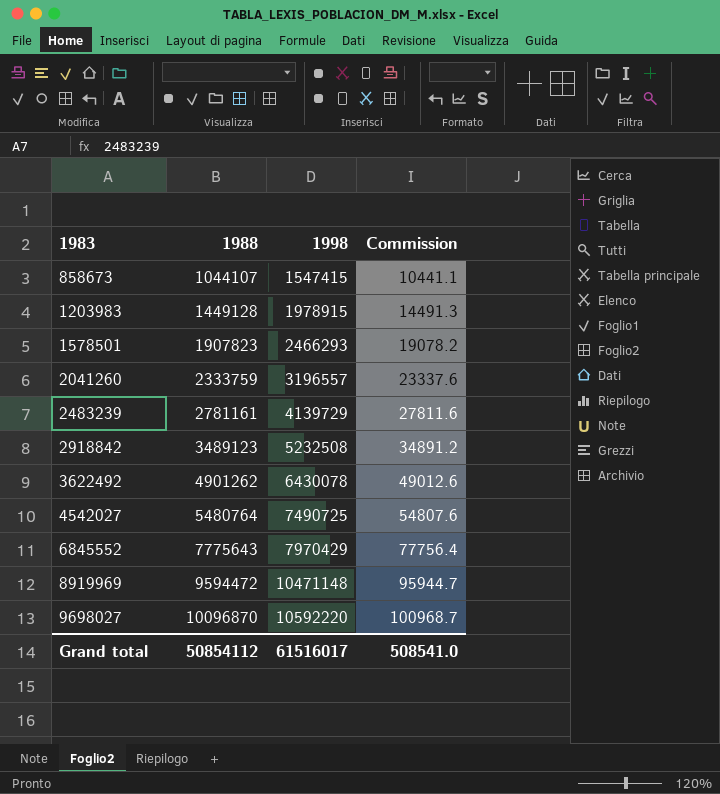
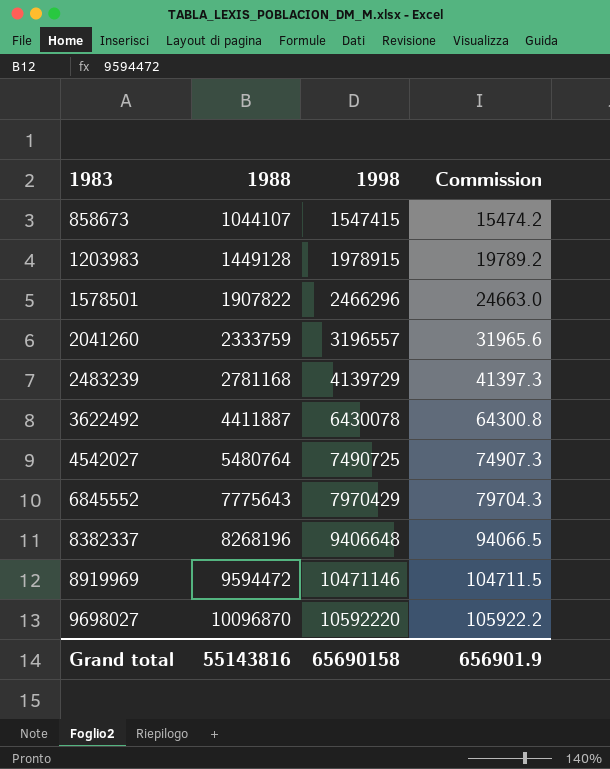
column Commission | formula: [1988] * 0.01 -> [1998] * 0.01
row 2918842: 3489123 | 5232508 | 34891.2 -> none
1578501 | 1988: 1907823 -> 1907822
1578501 | 1998: 2466293 -> 2466296
2483239 | 1988: 2781161 -> 2781168
3622492 | 1988: 4901262 -> 4411887
row 8382337: none -> 8268196 | 9406648 | 94066.5
8919969 | 1998: 10471148 -> 10471146
Grand total | 1988: 50854112 -> 55143816
Grand total | 1998: 61516017 -> 65690158
Grand total | Commission: 508541.0 -> 656901.9

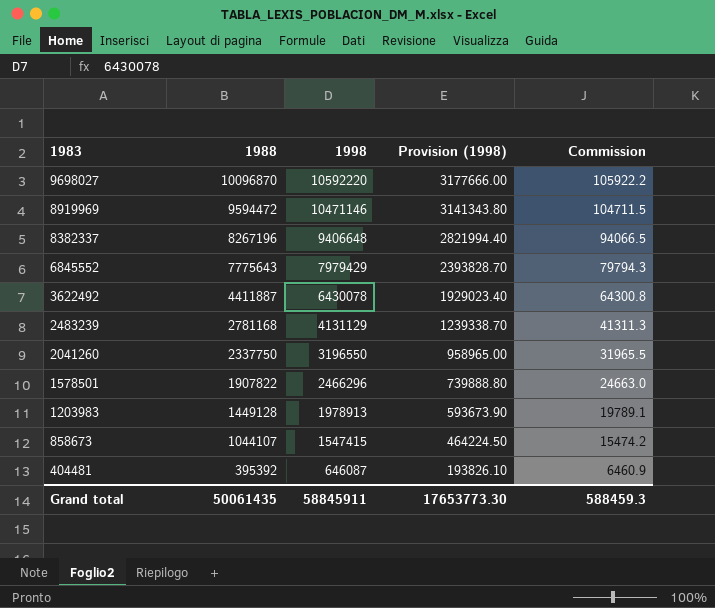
row order: 1983 ascending -> 1983 descending
column Provision (1998) | formula: none -> [1998] * 0.3
row 4542027: 5480764 | 7490725 | 74907.3 -> none
8382337 | 1988: 8268196 -> 8267196
6845552 | 1998: 7970429 -> 7979429
6845552 | Commission: 79704.3 -> 79794.3
2483239 | 1998: 4139729 -> 4131129
2483239 | Commission: 41397.3 -> 41311.3
2041260 | 1988: 2333759 -> 2337750
2041260 | 1998: 3196557 -> 3196550
2041260 | Commission: 31965.6 -> 31965.5
1203983 | 1998: 1978915 -> 1978913
1203983 | Commission: 19789.2 -> 19789.1
row 404481: none -> 395392 | 646087 | 193826.10 | 6460.9
Grand total | 1988: 55143816 -> 50061435
Grand total | 1998: 65690158 -> 58845911
Grand total | Commission: 656901.9 -> 588459.3

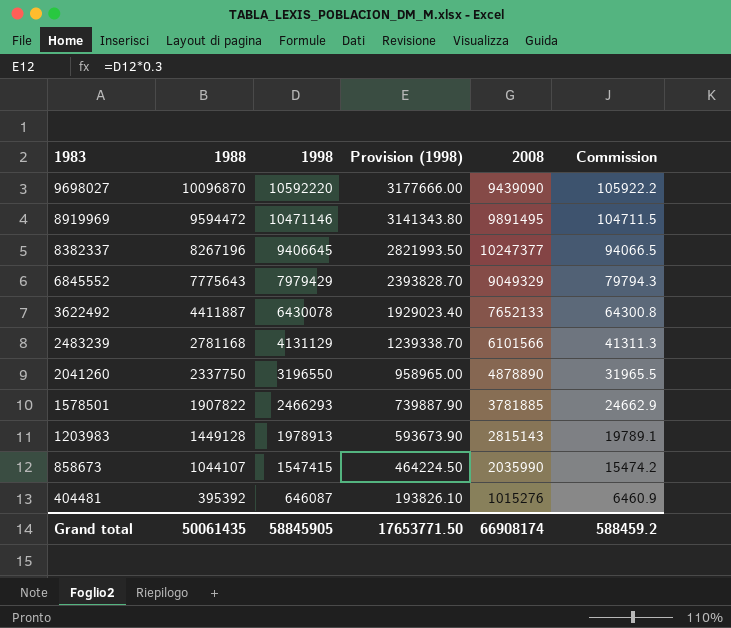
column 2008 | position: none -> 5
8382337 | 1998: 9406648 -> 9406645
8382337 | Provision (1998): 2821994.40 -> 2821993.50
1578501 | 1998: 2466296 -> 2466293
1578501 | Provision (1998): 739888.80 -> 739887.90
1578501 | Commission: 24663.0 -> 24662.9
Grand total | 1998: 58845911 -> 58845905
Grand total | Provision (1998): 17653773.30 -> 17653771.50
Grand total | Commission: 588459.3 -> 588459.2

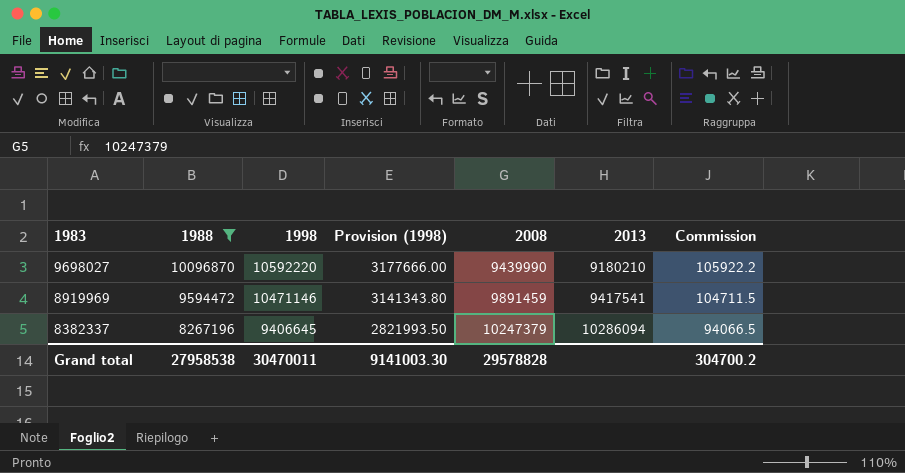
filter: none -> 1988 >= 8267196
column 2013 | position: none -> 6
9698027 | 2008: 9439090 -> 9439990
8919969 | 2008: 9891495 -> 9891459
8382337 | 2008: 10247377 -> 10247379
Grand total | 1988: 50061435 -> 27958538
Grand total | 1998: 58845905 -> 30470011
Grand total | Provision (1998): 17653771.50 -> 9141003.30
Grand total | 2008: 66908174 -> 29578828
Grand total | Commission: 588459.2 -> 304700.2

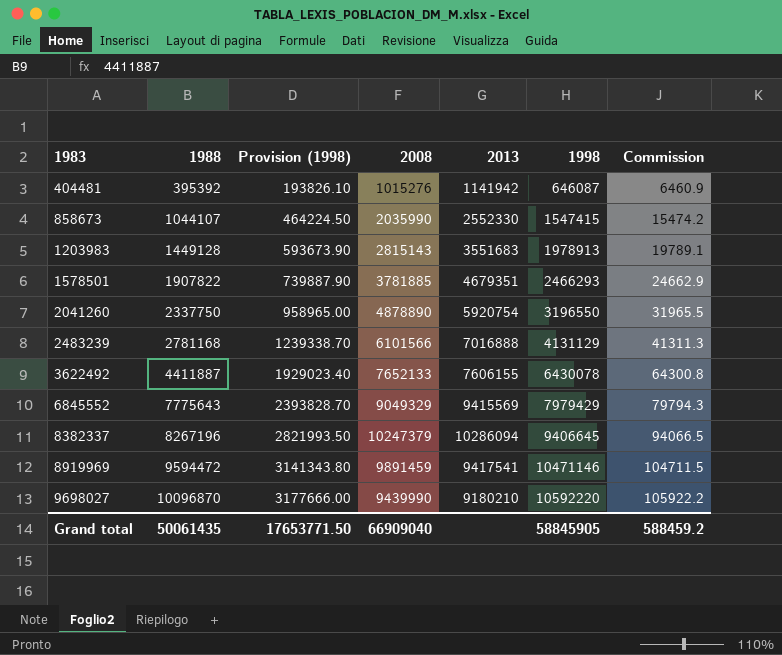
filter: 1988 >= 8267196 -> none
row order: 1983 descending -> 1983 ascending
column 1998 | position: 3 -> 6
Grand total | 1988: 27958538 -> 50061435
Grand total | Provision (1998): 9141003.30 -> 17653771.50
Grand total | 2008: 29578828 -> 66909040
Grand total | 1998: 30470011 -> 58845905
Grand total | Commission: 304700.2 -> 588459.2

